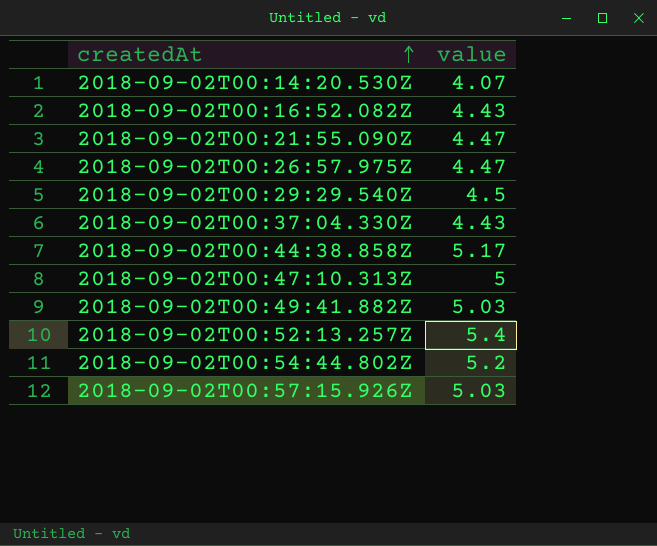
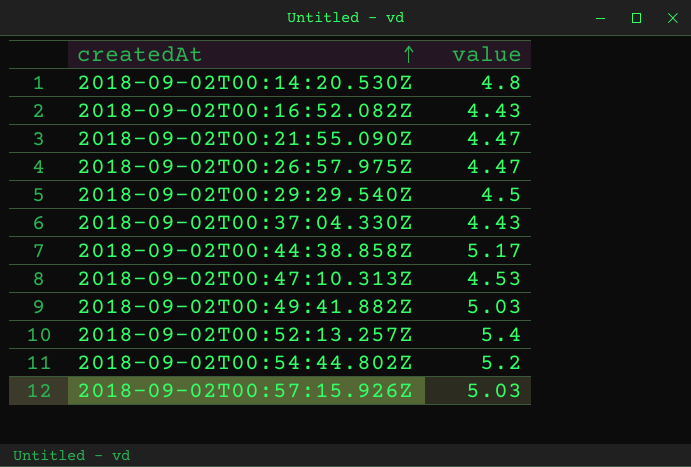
2018-09-02T00:14:20.530Z | value: 4.07 -> 4.8
2018-09-02T00:47:10.313Z | value: 5 -> 4.53

